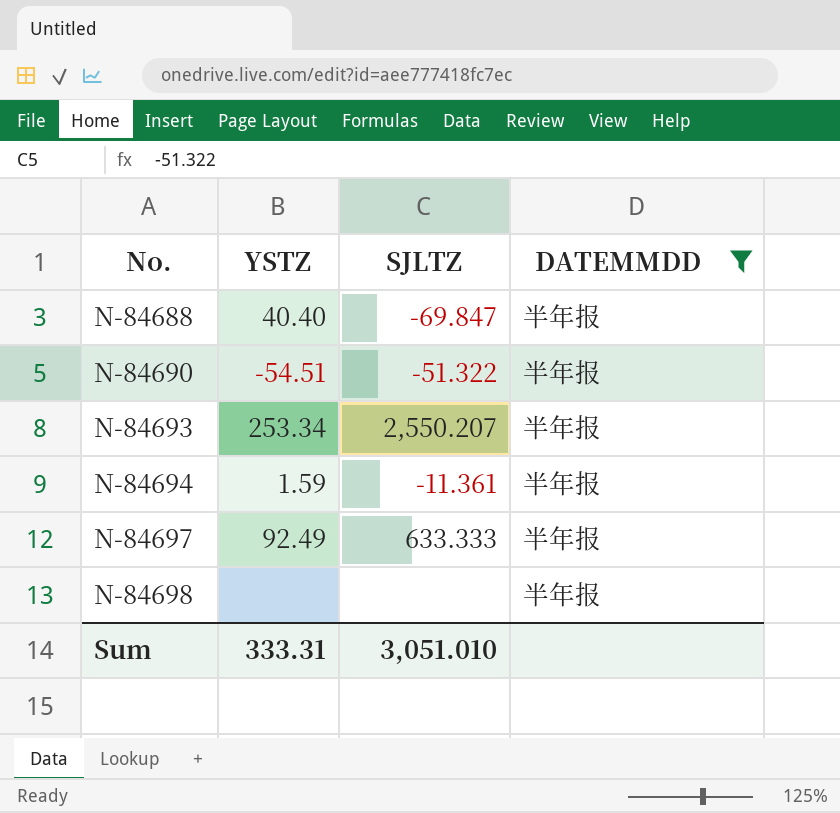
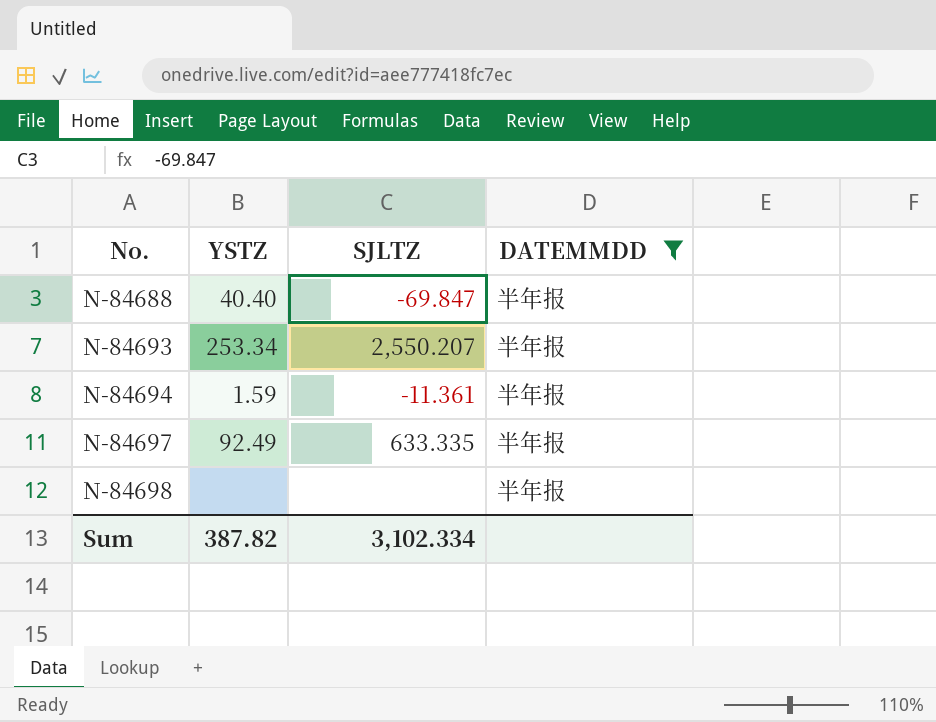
row N-84690: -54.51 | -51.322 | 半年报 -> none
N-84697 | SJLTZ: 633.333 -> 633.335
Sum | YSTZ: 333.31 -> 387.82
Sum | SJLTZ: 3,051.010 -> 3,102.334

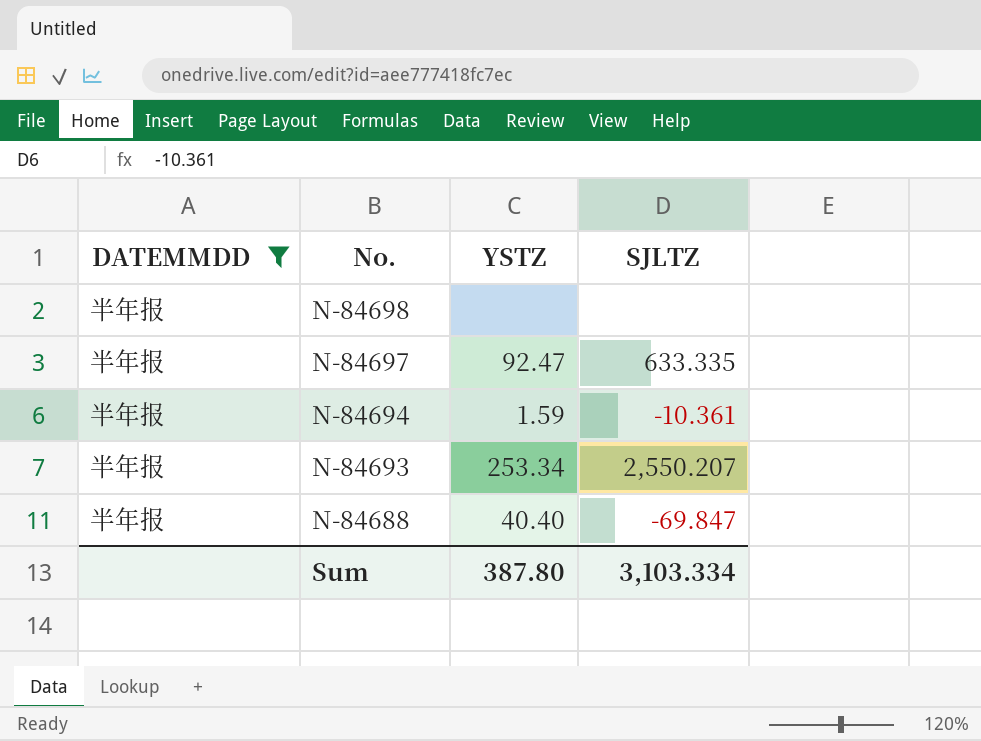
row order: No. ascending -> No. descending
column DATEMMDD | position: 4 -> 1
N-84697 | YSTZ: 92.49 -> 92.47
N-84694 | SJLTZ: -11.361 -> -10.361
Sum | YSTZ: 387.82 -> 387.80
Sum | SJLTZ: 3,102.334 -> 3,103.334

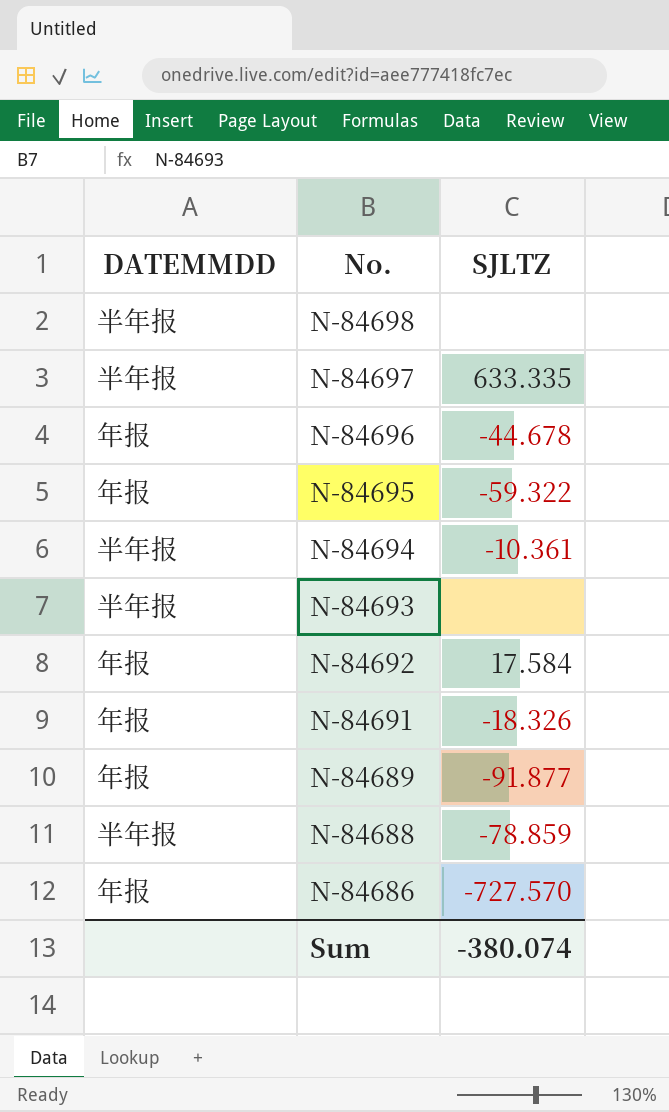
filter: DATEMMDD = 半年报 -> none
column YSTZ | position: 3 -> none
N-84693 | SJLTZ: 2,550.207 -> none
N-84688 | SJLTZ: -69.847 -> -78.859
Sum | SJLTZ: 3,103.334 -> -380.074

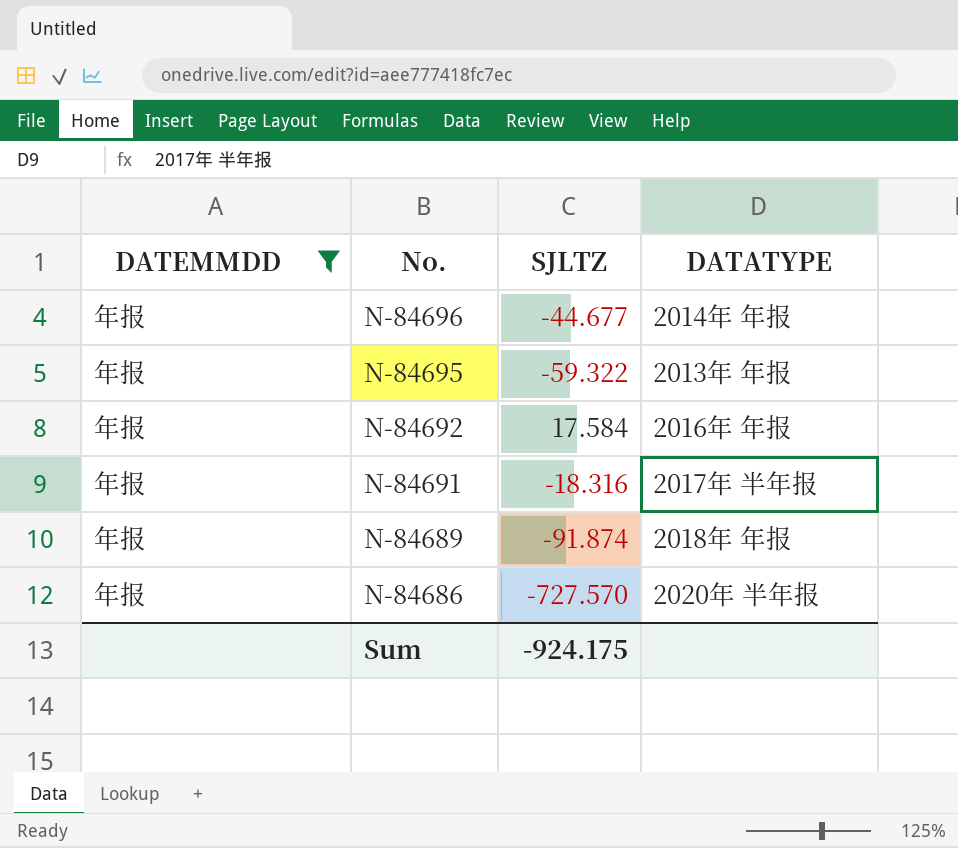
filter: none -> DATEMMDD = 年报
column DATATYPE | position: none -> 4
N-84696 | SJLTZ: -44.678 -> -44.677
N-84691 | SJLTZ: -18.326 -> -18.316
N-84689 | SJLTZ: -91.877 -> -91.874
Sum | SJLTZ: -380.074 -> -924.175

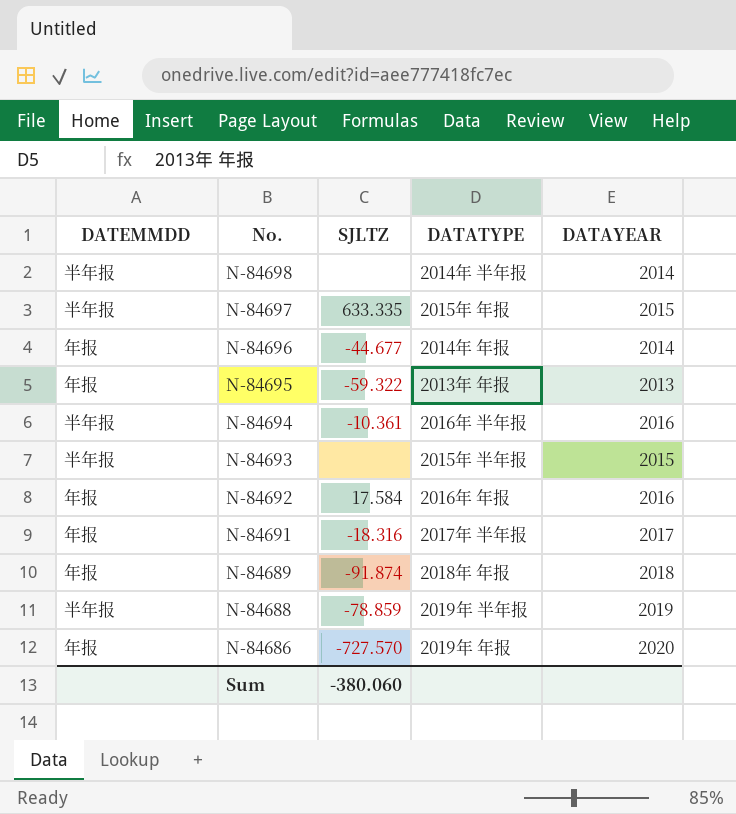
filter: DATEMMDD = 年报 -> none
column DATAYEAR | position: none -> 5
N-84686 | DATATYPE: 2020年 半年报 -> 2019年 年报
Sum | SJLTZ: -924.175 -> -380.060

